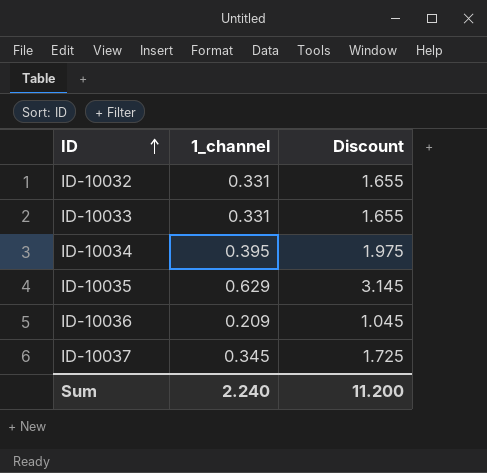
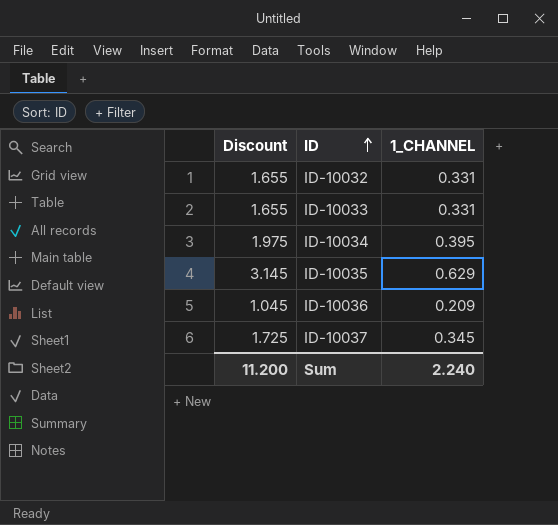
column Discount | position: 3 -> 1
column name: 1_channel -> 1_CHANNEL

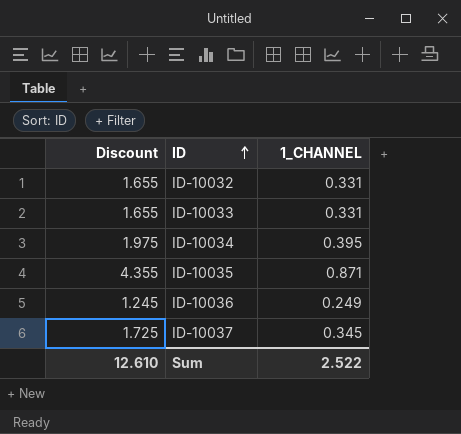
ID-10035 | Discount: 3.145 -> 4.355
ID-10035 | 1_CHANNEL: 0.629 -> 0.871
ID-10036 | Discount: 1.045 -> 1.245
ID-10036 | 1_CHANNEL: 0.209 -> 0.249
Sum | Discount: 11.200 -> 12.610
Sum | 1_CHANNEL: 2.240 -> 2.522

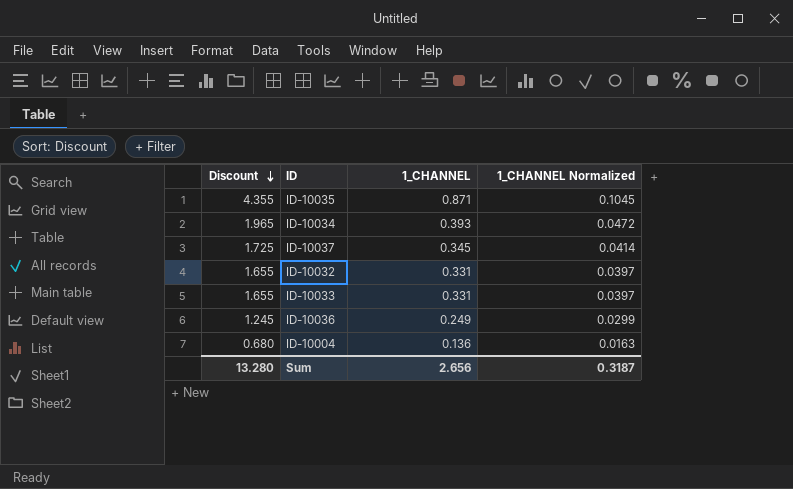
row order: ID ascending -> Discount descending
column 1_CHANNEL Normalized | formula: none -> [1_CHANNEL] * 0.12
ID-10034 | Discount: 1.975 -> 1.965
ID-10034 | 1_CHANNEL: 0.395 -> 0.393
row ID-10004: none -> 0.680 | 0.136 | 0.0163
Sum | Discount: 12.610 -> 13.280
Sum | 1_CHANNEL: 2.522 -> 2.656

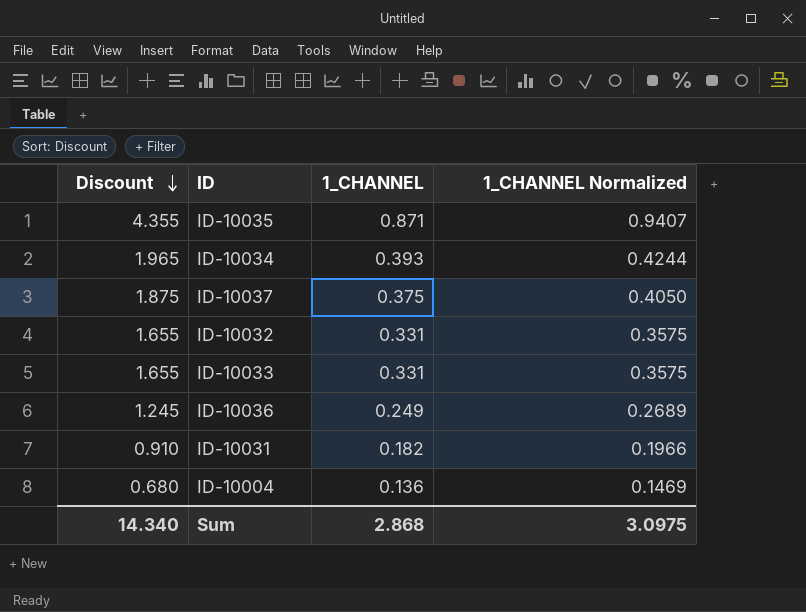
column 1_CHANNEL Normalized | formula: [1_CHANNEL] * 0.12 -> [1_CHANNEL] * 1.08
ID-10037 | Discount: 1.725 -> 1.875
ID-10037 | 1_CHANNEL: 0.345 -> 0.375
row ID-10031: none -> 0.910 | 0.182 | 0.1966
Sum | Discount: 13.280 -> 14.340
Sum | 1_CHANNEL: 2.656 -> 2.868
Sum | 1_CHANNEL Normalized: 0.3187 -> 3.0975

